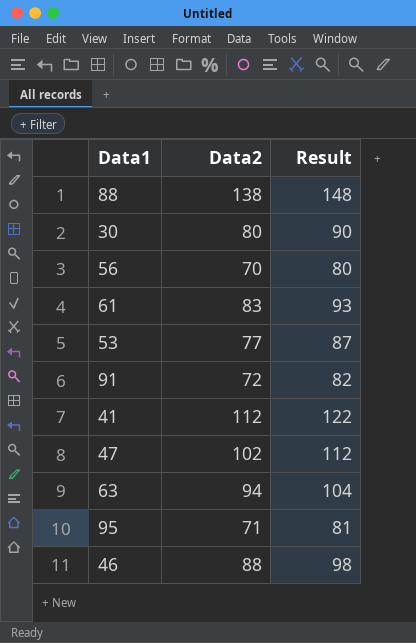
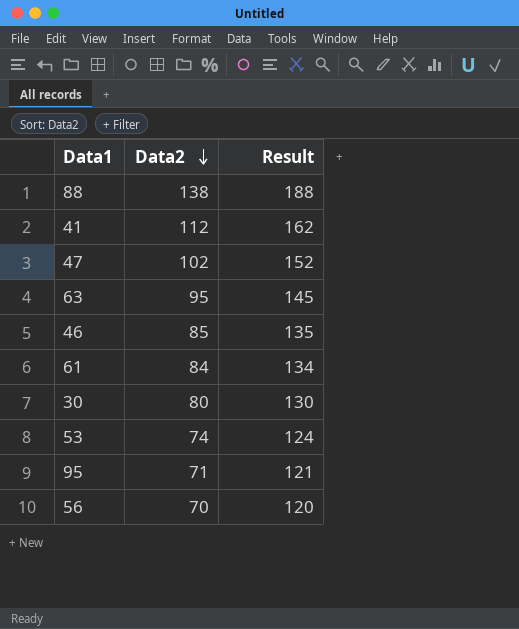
row order: none -> Data2 descending
column Result | formula: [Data2] + 10 -> [Data2] + 50
row 91: 72 | 82 -> none
63 | Data2: 94 -> 95
46 | Data2: 88 -> 85
61 | Data2: 83 -> 84
53 | Data2: 77 -> 74

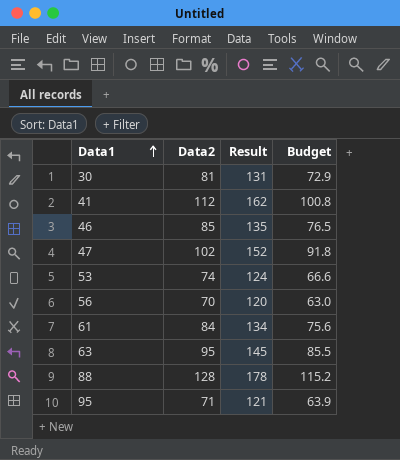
row order: Data2 descending -> Data1 ascending
column Budget | formula: none -> [Data2] * 0.9
30 | Data2: 80 -> 81
30 | Result: 130 -> 131
88 | Data2: 138 -> 128
88 | Result: 188 -> 178

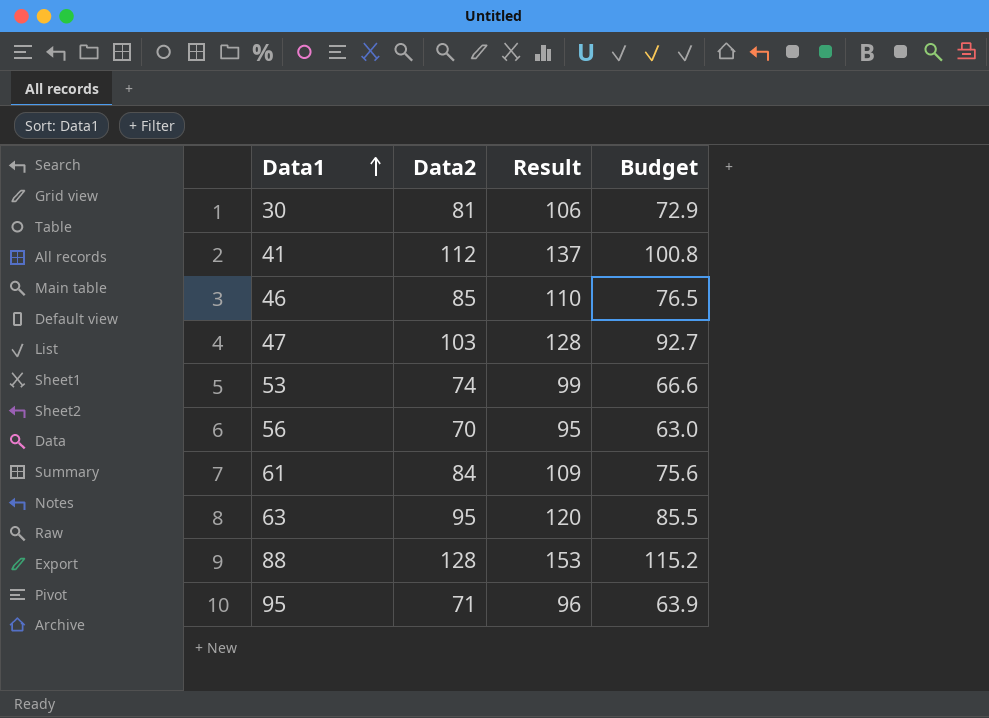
column Result | formula: [Data2] + 50 -> [Data2] + 25
47 | Data2: 102 -> 103
47 | Budget: 91.8 -> 92.7

